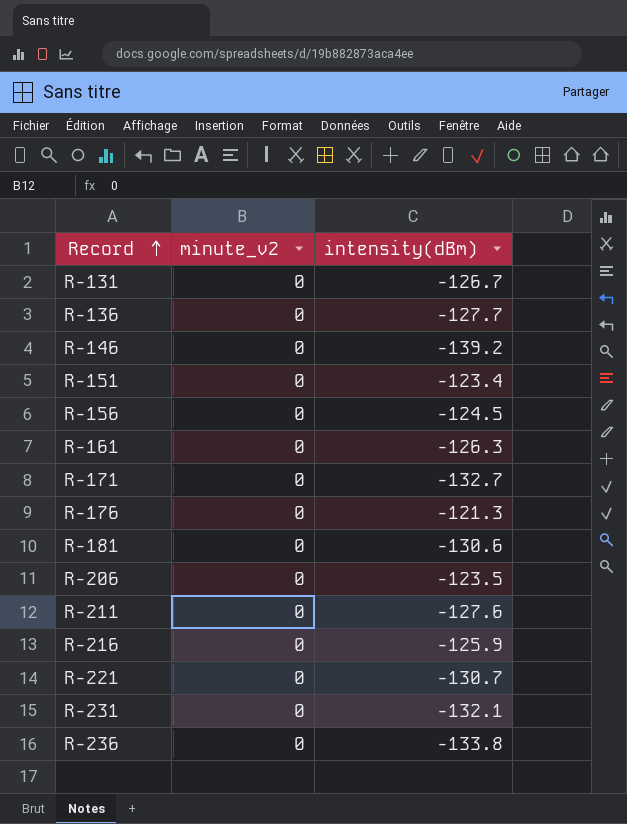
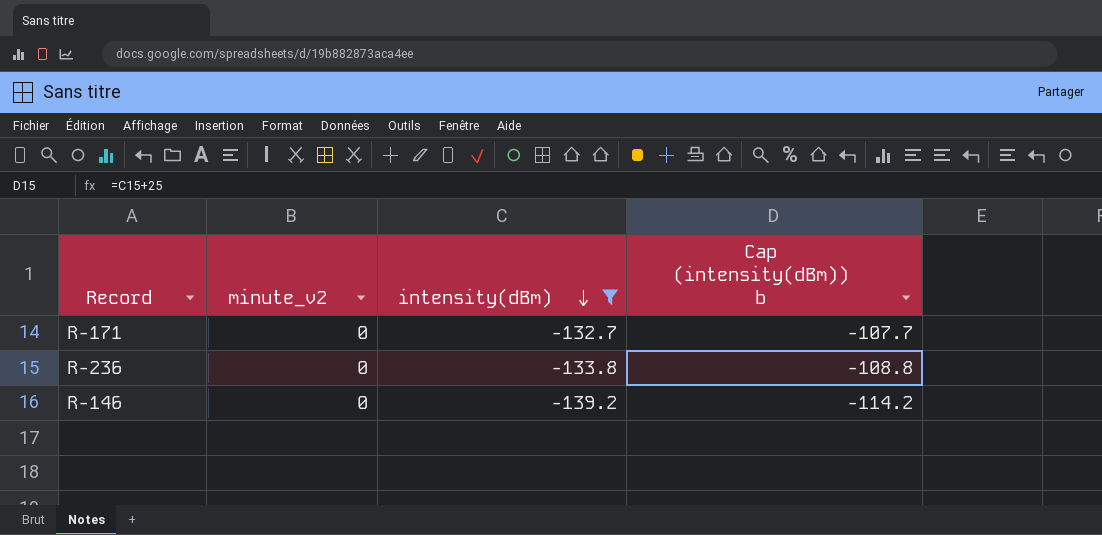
filter: none -> intensity(dBm) <= -132.7
row order: Record ascending -> intensity(dBm) descending
column Cap (intensity(dBm)) b | formula: none -> [intensity(dBm)] + 25

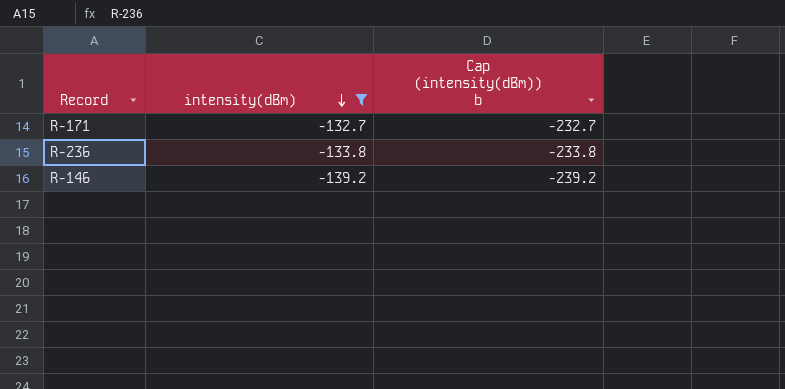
column minute_v2 | position: 2 -> none
column Cap (intensity(dBm)) b | formula: [intensity(dBm)] + 25 -> [intensity(dBm)] - 100

